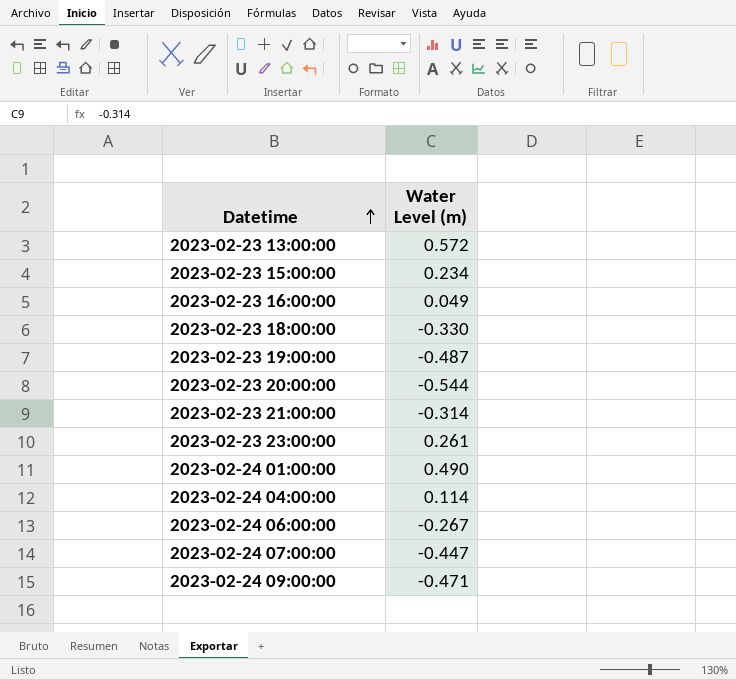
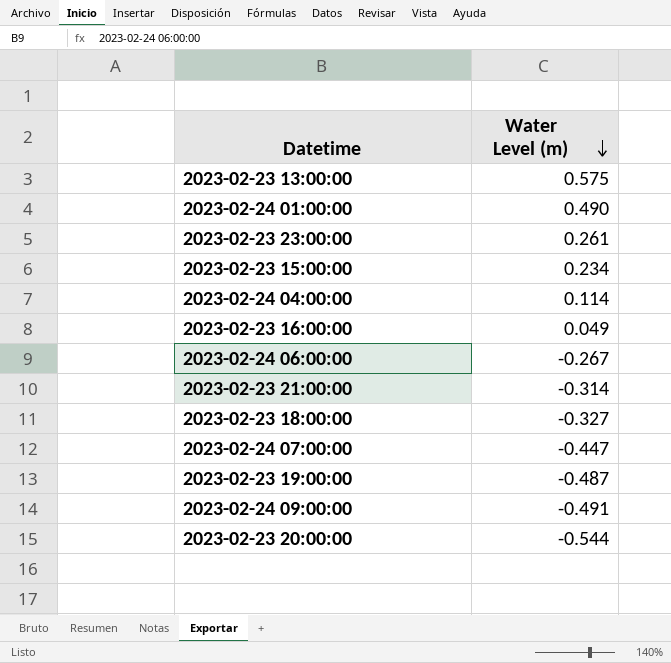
row order: Datetime ascending -> Water Level (m) descending
2023-02-23 13:00:00 | Water Level (m): 0.572 -> 0.575
2023-02-23 18:00:00 | Water Level (m): -0.330 -> -0.327
2023-02-24 09:00:00 | Water Level (m): -0.471 -> -0.491

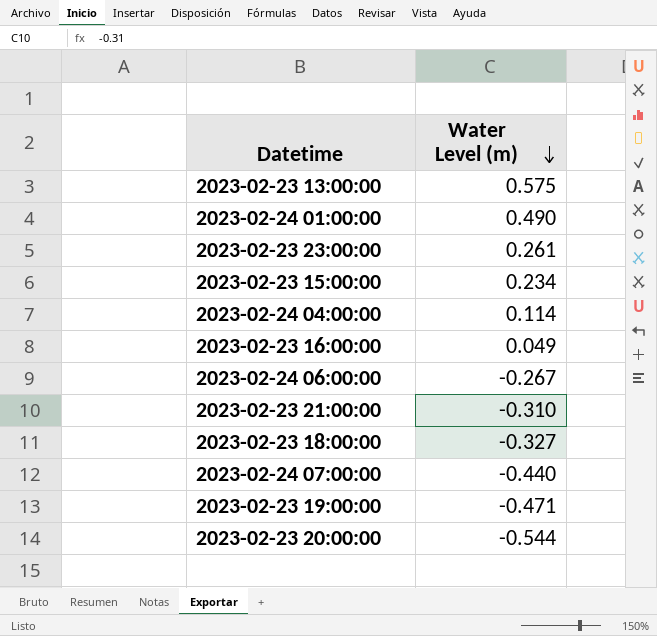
row 2023-02-24 09:00:00: -0.491 -> none
2023-02-23 21:00:00 | Water Level (m): -0.314 -> -0.310
2023-02-24 07:00:00 | Water Level (m): -0.447 -> -0.440
2023-02-23 19:00:00 | Water Level (m): -0.487 -> -0.471

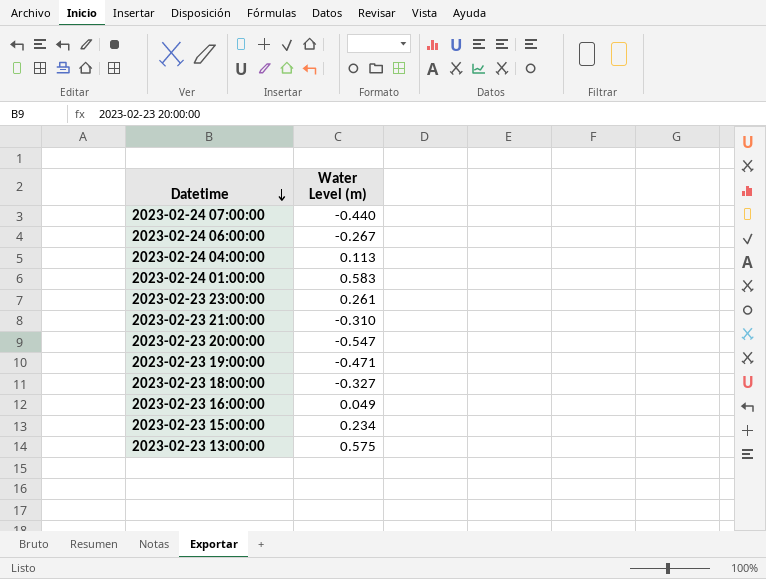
row order: Water Level (m) descending -> Datetime descending
2023-02-24 04:00:00 | Water Level (m): 0.114 -> 0.113
2023-02-24 01:00:00 | Water Level (m): 0.490 -> 0.583
2023-02-23 20:00:00 | Water Level (m): -0.544 -> -0.547

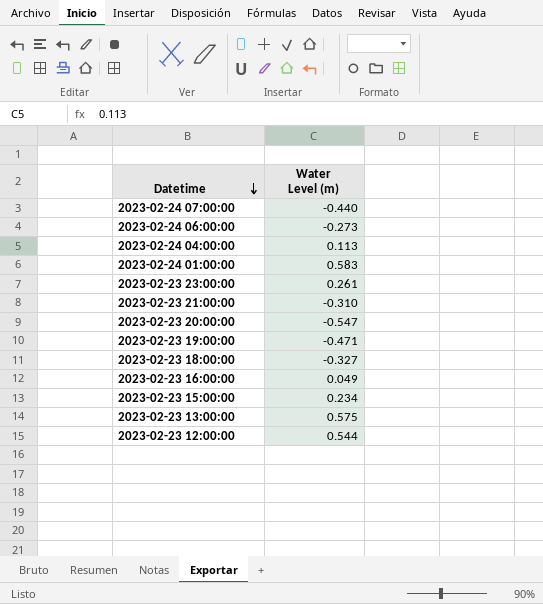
2023-02-24 06:00:00 | Water Level (m): -0.267 -> -0.273
row 2023-02-23 12:00:00: none -> 0.544

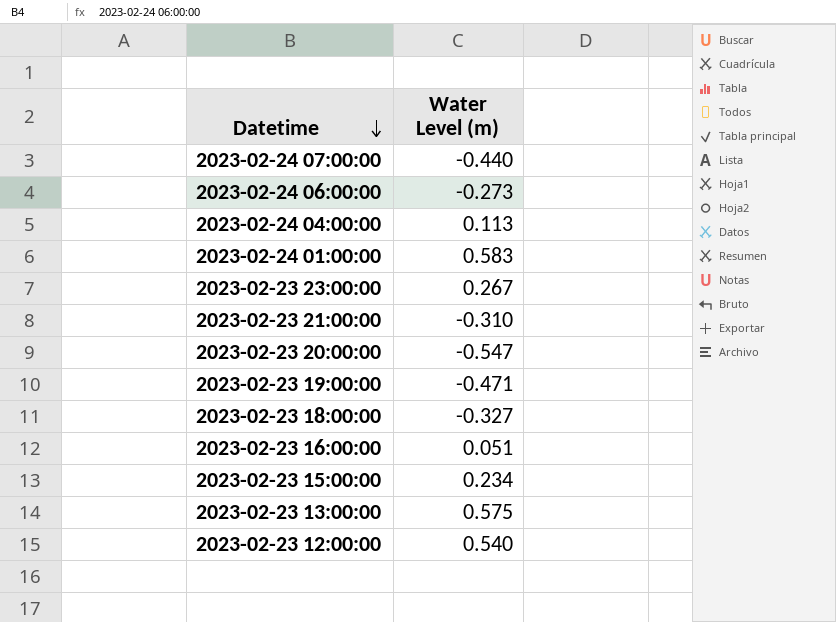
2023-02-23 23:00:00 | Water Level (m): 0.261 -> 0.267
2023-02-23 16:00:00 | Water Level (m): 0.049 -> 0.051
2023-02-23 12:00:00 | Water Level (m): 0.544 -> 0.540

